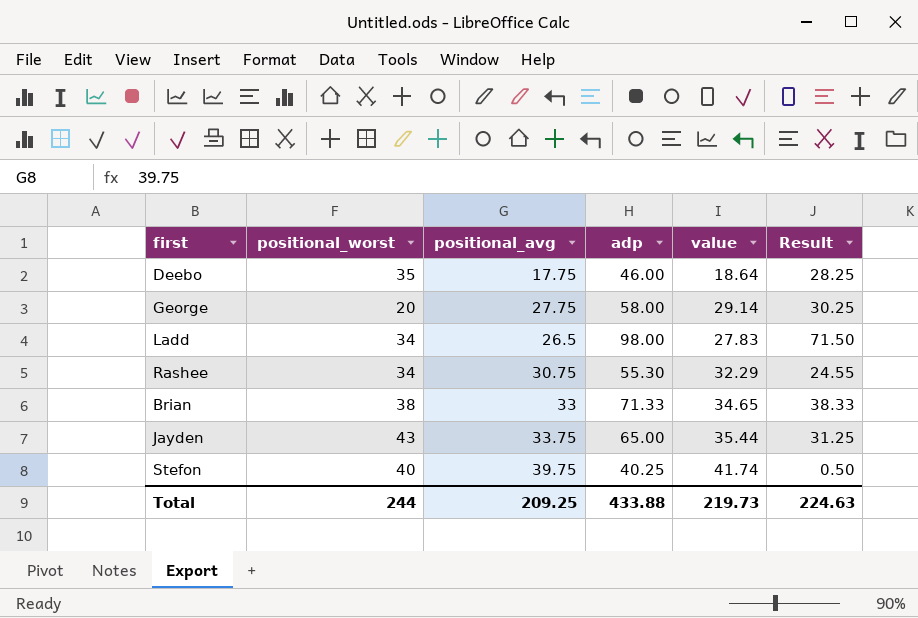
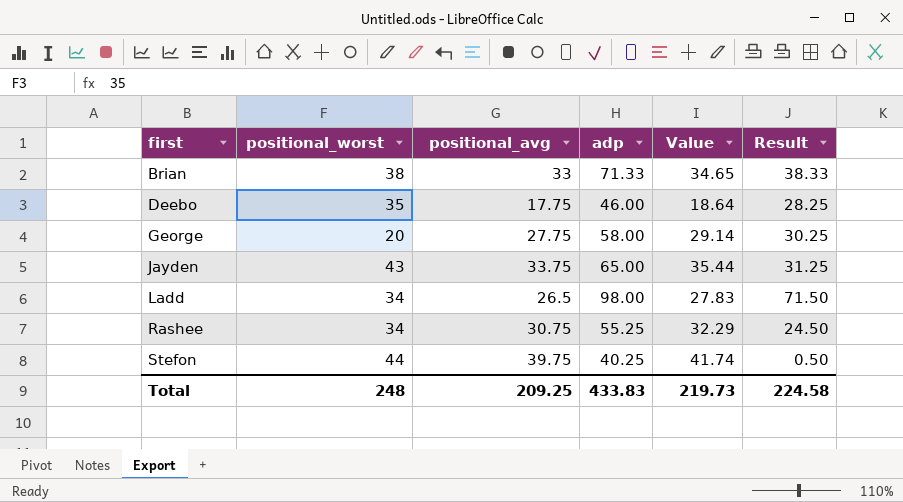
row order: none -> first ascending
column name: value -> Value
Rashee | adp: 55.30 -> 55.25
Rashee | Result: 24.55 -> 24.50
Stefon | positional_worst: 40 -> 44
Total | positional_worst: 244 -> 248
Total | adp: 433.88 -> 433.83
Total | Result: 224.63 -> 224.58

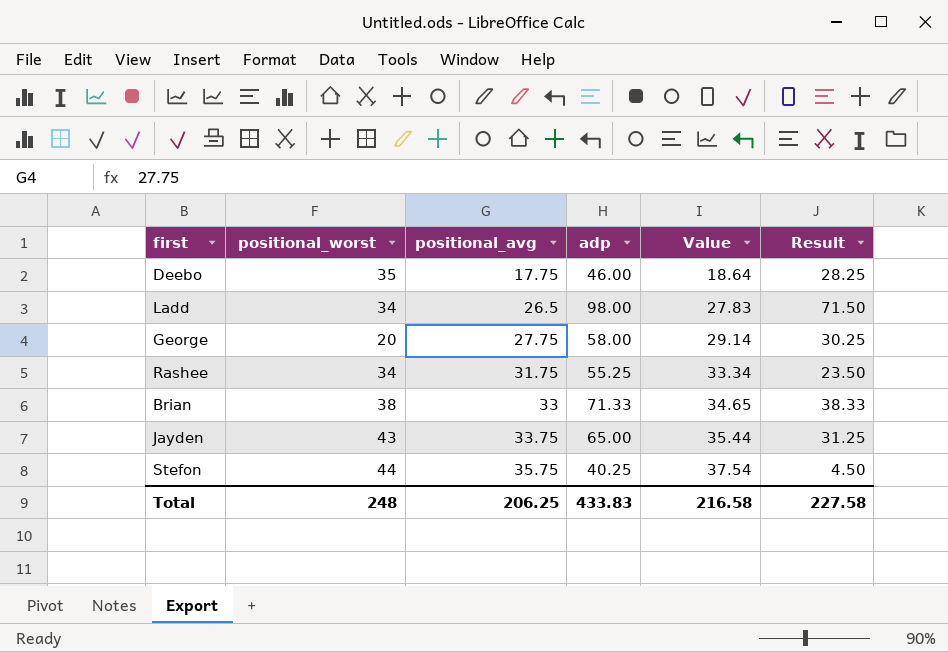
row order: first ascending -> positional_avg ascending
Rashee | positional_avg: 30.75 -> 31.75
Rashee | Value: 32.29 -> 33.34
Rashee | Result: 24.50 -> 23.50
Stefon | positional_avg: 39.75 -> 35.75
Stefon | Value: 41.74 -> 37.54
Stefon | Result: 0.50 -> 4.50
Total | positional_avg: 209.25 -> 206.25
Total | Value: 219.73 -> 216.58
Total | Result: 224.58 -> 227.58

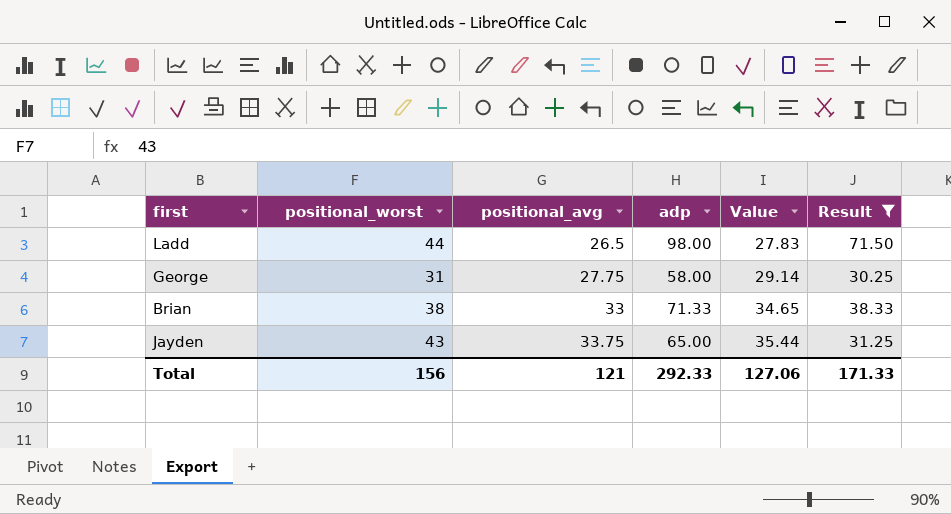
filter: none -> Result >= 30.25
Ladd | positional_worst: 34 -> 44
George | positional_worst: 20 -> 31
Total | positional_worst: 248 -> 156
Total | positional_avg: 206.25 -> 121
Total | adp: 433.83 -> 292.33
Total | Value: 216.58 -> 127.06
Total | Result: 227.58 -> 171.33

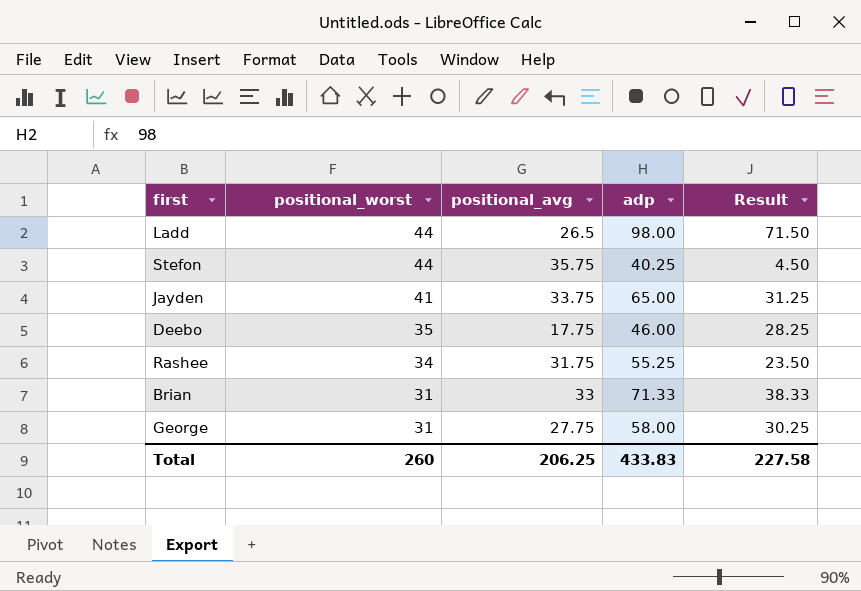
filter: Result >= 30.25 -> none
row order: positional_avg ascending -> positional_worst descending
column Value | formula: [positional_avg] * 1.05 -> none
Jayden | positional_worst: 43 -> 41
Brian | positional_worst: 38 -> 31
Total | positional_worst: 156 -> 260
Total | positional_avg: 121 -> 206.25
Total | adp: 292.33 -> 433.83
Total | Result: 171.33 -> 227.58

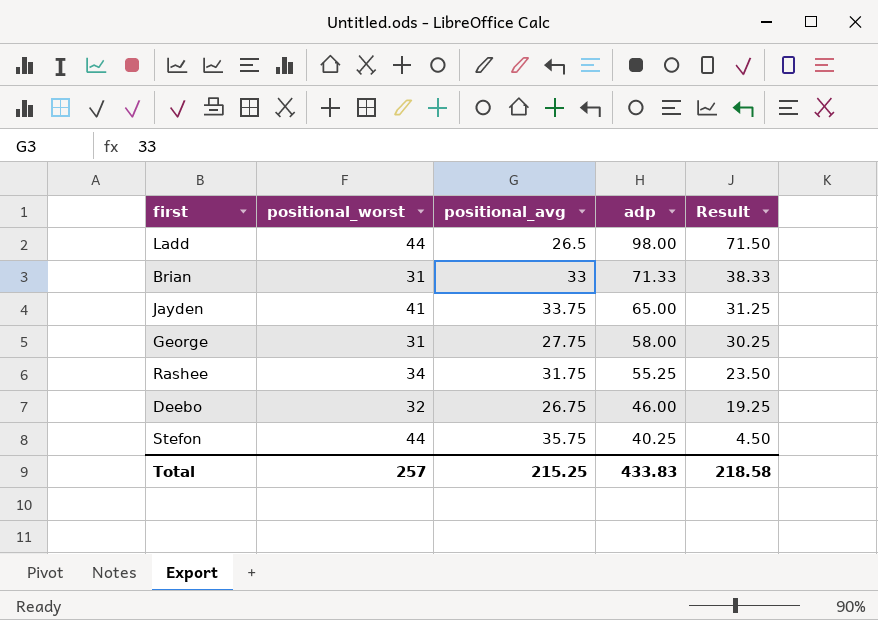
row order: positional_worst descending -> adp descending
Deebo | positional_worst: 35 -> 32
Deebo | positional_avg: 17.75 -> 26.75
Deebo | Result: 28.25 -> 19.25
Total | positional_worst: 260 -> 257
Total | positional_avg: 206.25 -> 215.25
Total | Result: 227.58 -> 218.58

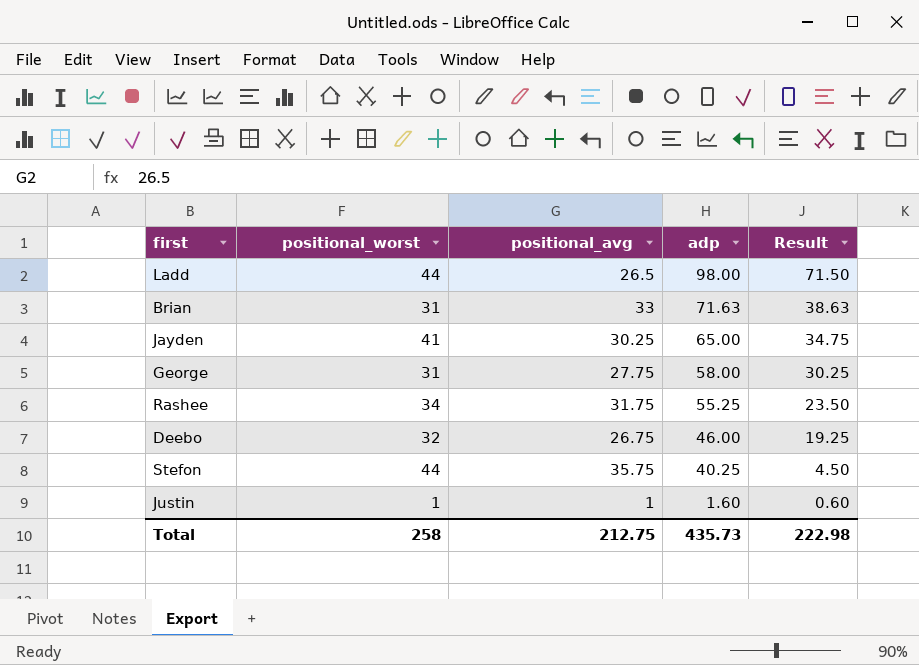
Brian | adp: 71.33 -> 71.63
Brian | Result: 38.33 -> 38.63
Jayden | positional_avg: 33.75 -> 30.25
Jayden | Result: 31.25 -> 34.75
row Justin: none -> 1 | 1 | 1.60 | 0.60
Total | positional_worst: 257 -> 258
Total | positional_avg: 215.25 -> 212.75
Total | adp: 433.83 -> 435.73
Total | Result: 218.58 -> 222.98

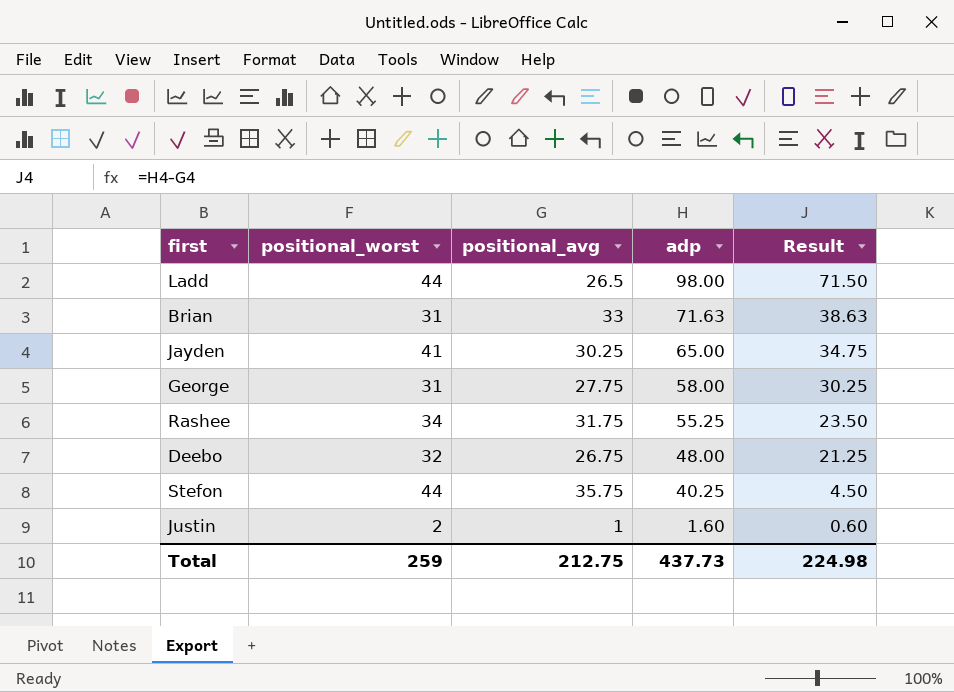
Deebo | adp: 46.00 -> 48.00
Deebo | Result: 19.25 -> 21.25
Justin | positional_worst: 1 -> 2
Total | positional_worst: 258 -> 259
Total | adp: 435.73 -> 437.73
Total | Result: 222.98 -> 224.98

